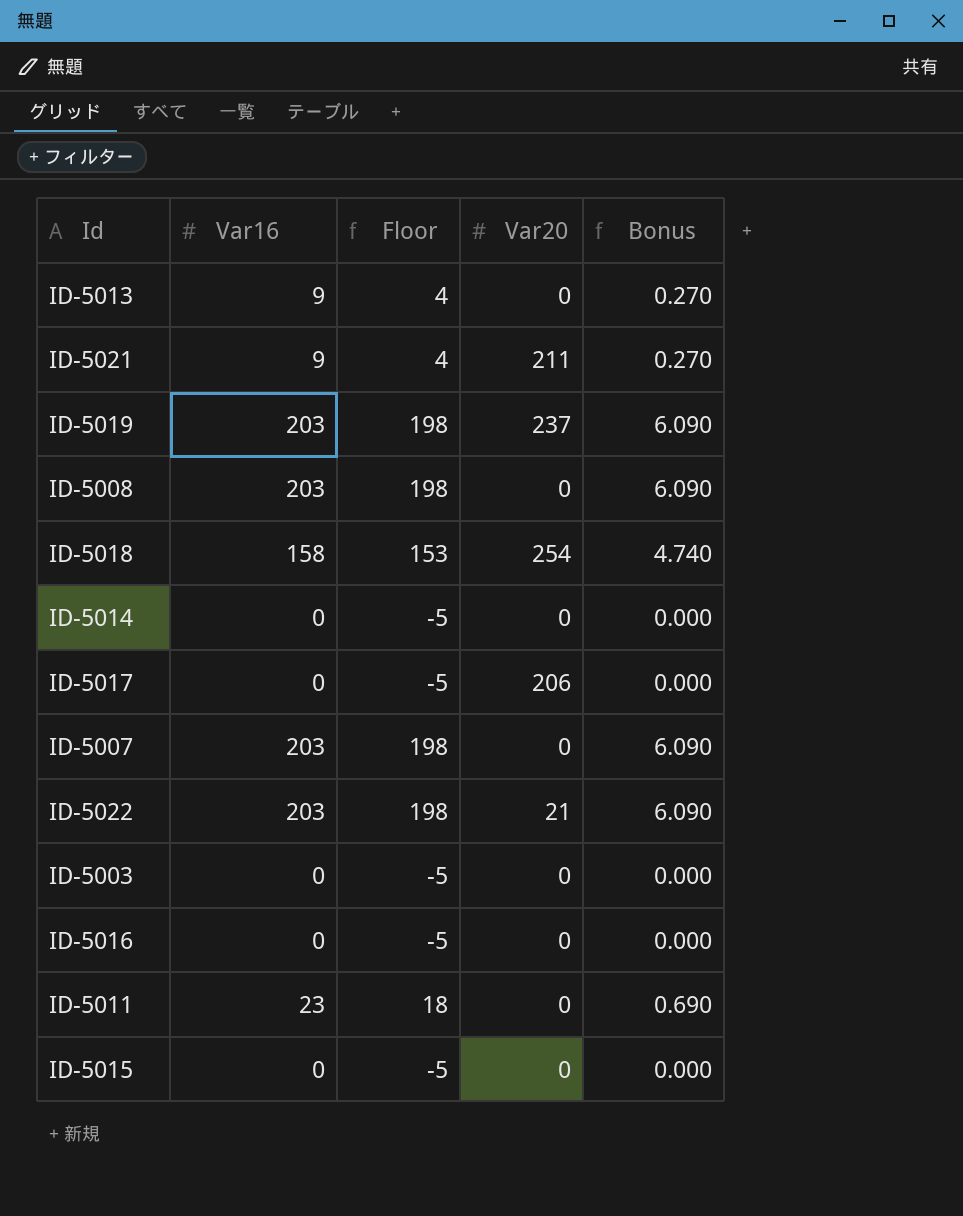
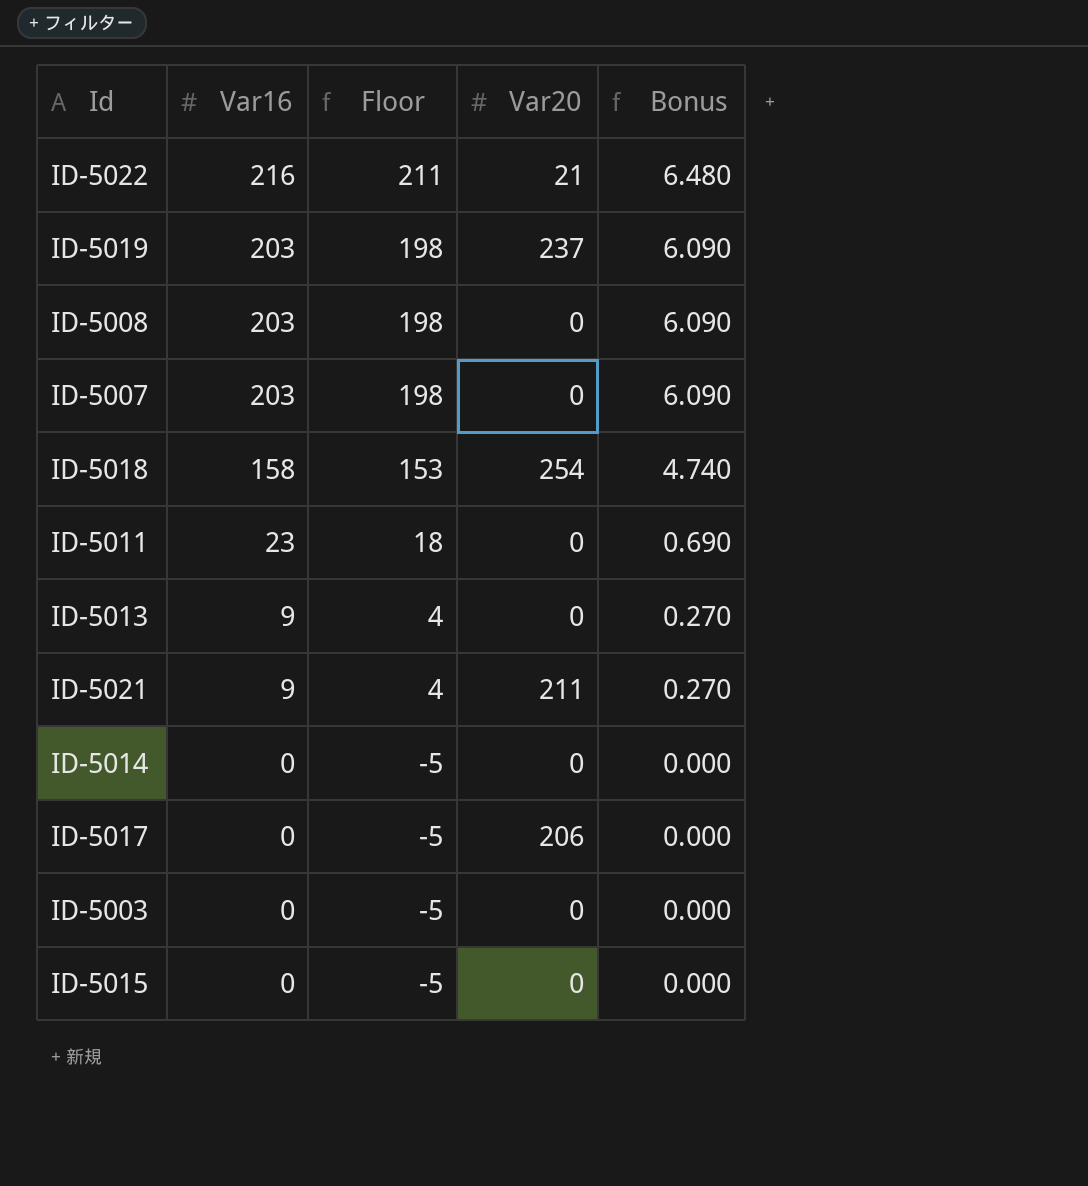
row order: none -> Var16 descending
row ID-5016: 0 | -5 | 0 | 0.000 -> none
ID-5022 | Var16: 203 -> 216
ID-5022 | Floor: 198 -> 211
ID-5022 | Bonus: 6.090 -> 6.480

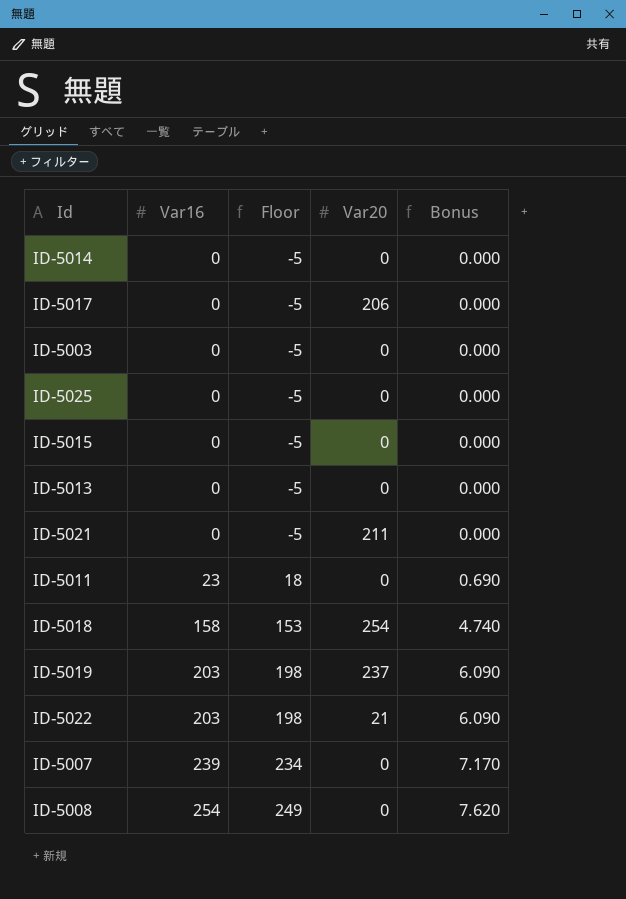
row order: Var16 descending -> Var16 ascending
row ID-5025: none -> 0 | -5 | 0 | 0.000
ID-5013 | Var16: 9 -> 0
ID-5013 | Floor: 4 -> -5
ID-5013 | Bonus: 0.270 -> 0.000
ID-5021 | Var16: 9 -> 0
ID-5021 | Floor: 4 -> -5
ID-5021 | Bonus: 0.270 -> 0.000
ID-5022 | Var16: 216 -> 203
ID-5022 | Floor: 211 -> 198
ID-5022 | Bonus: 6.480 -> 6.090
ID-5007 | Var16: 203 -> 239
ID-5007 | Floor: 198 -> 234
ID-5007 | Bonus: 6.090 -> 7.170
ID-5008 | Var16: 203 -> 254
ID-5008 | Floor: 198 -> 249
ID-5008 | Bonus: 6.090 -> 7.620

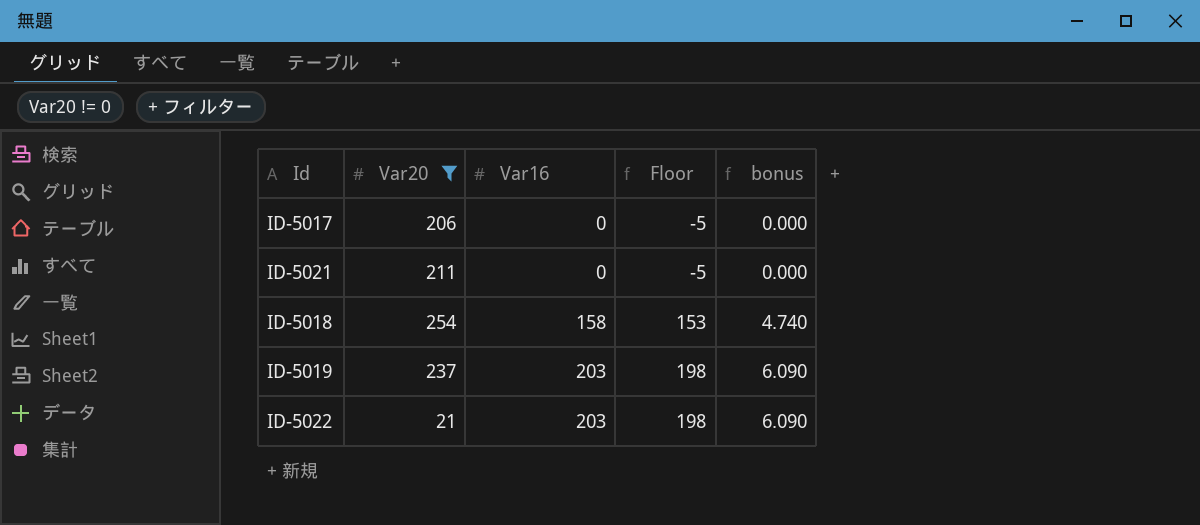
filter: none -> Var20 != 0
column Var20 | position: 4 -> 2
column name: Bonus -> bonus

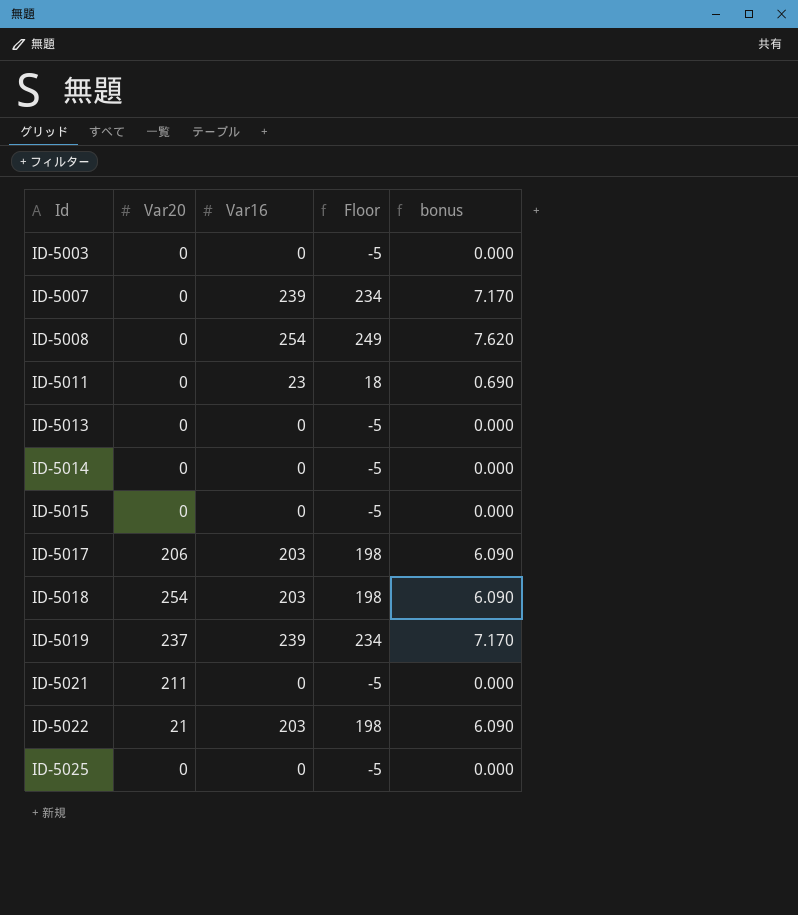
filter: Var20 != 0 -> none
row order: Var16 ascending -> Id ascending
ID-5017 | Var16: 0 -> 203
ID-5017 | Floor: -5 -> 198
ID-5017 | bonus: 0.000 -> 6.090
ID-5018 | Var16: 158 -> 203
ID-5018 | Floor: 153 -> 198
ID-5018 | bonus: 4.740 -> 6.090
ID-5019 | Var16: 203 -> 239
ID-5019 | Floor: 198 -> 234
ID-5019 | bonus: 6.090 -> 7.170

